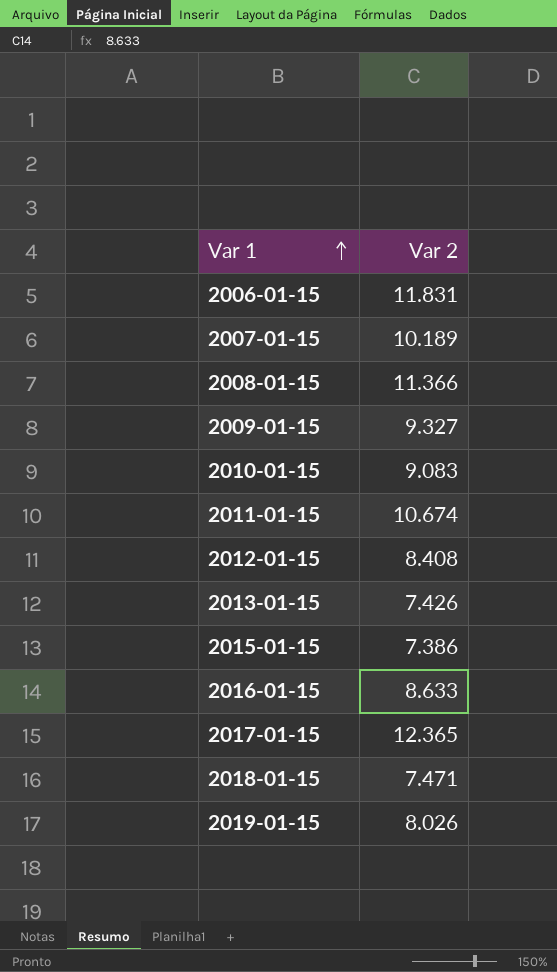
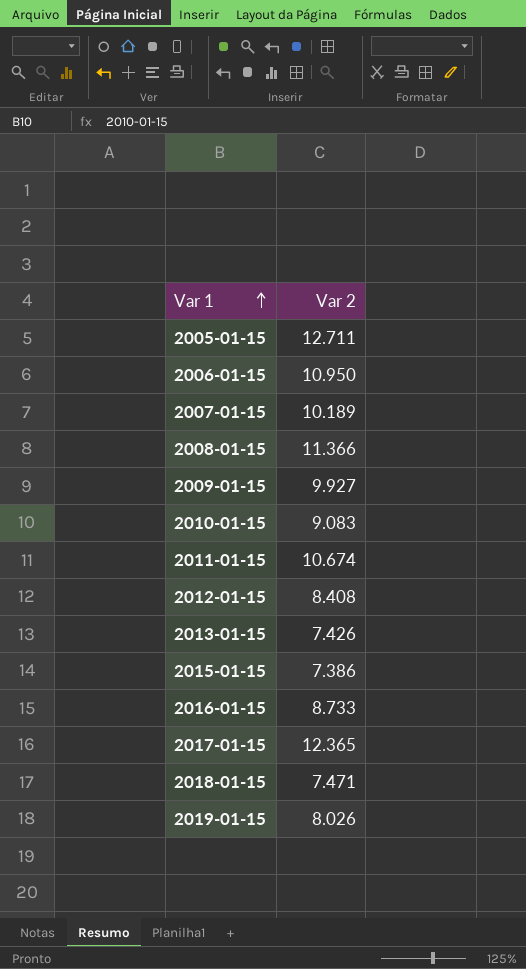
row 2005-01-15: none -> 12.711
2006-01-15 | Var 2: 11.831 -> 10.950
2009-01-15 | Var 2: 9.327 -> 9.927
2016-01-15 | Var 2: 8.633 -> 8.733

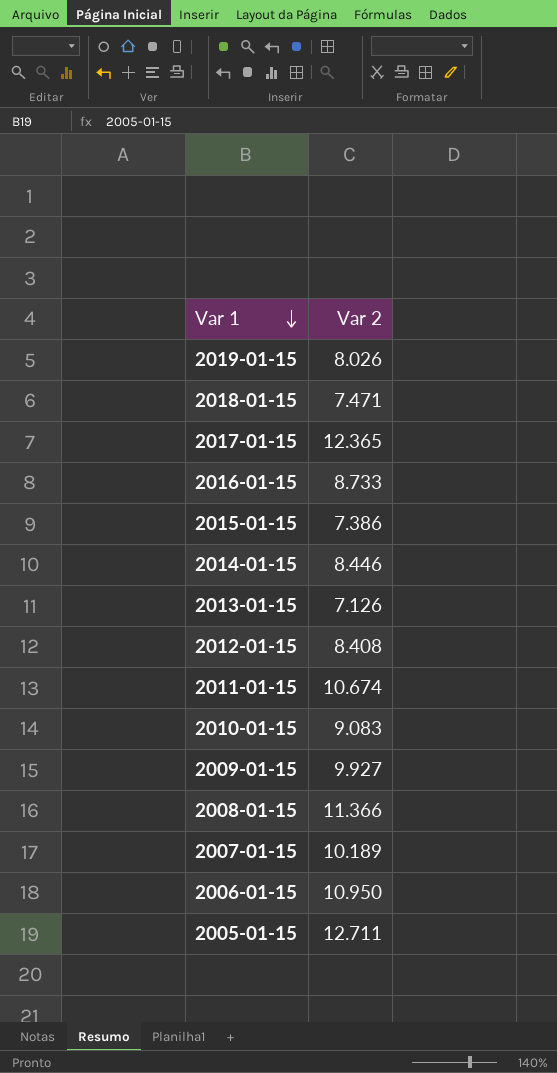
row order: Var 1 ascending -> Var 1 descending
row 2014-01-15: none -> 8.446
2013-01-15 | Var 2: 7.426 -> 7.126

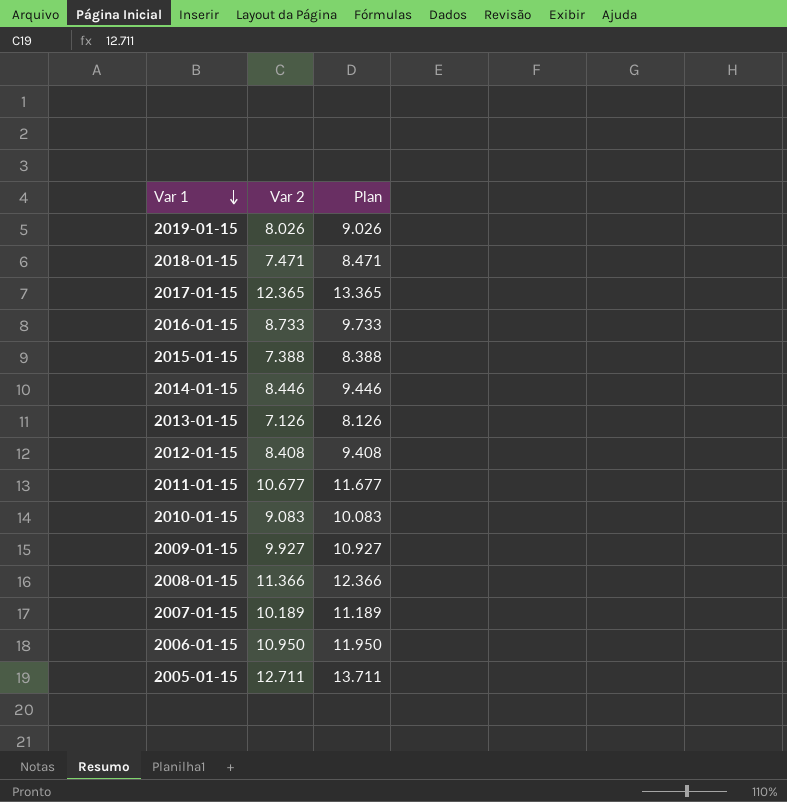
column Plan | formula: none -> [Var 2] + 1
2015-01-15 | Var 2: 7.386 -> 7.388
2011-01-15 | Var 2: 10.674 -> 10.677

